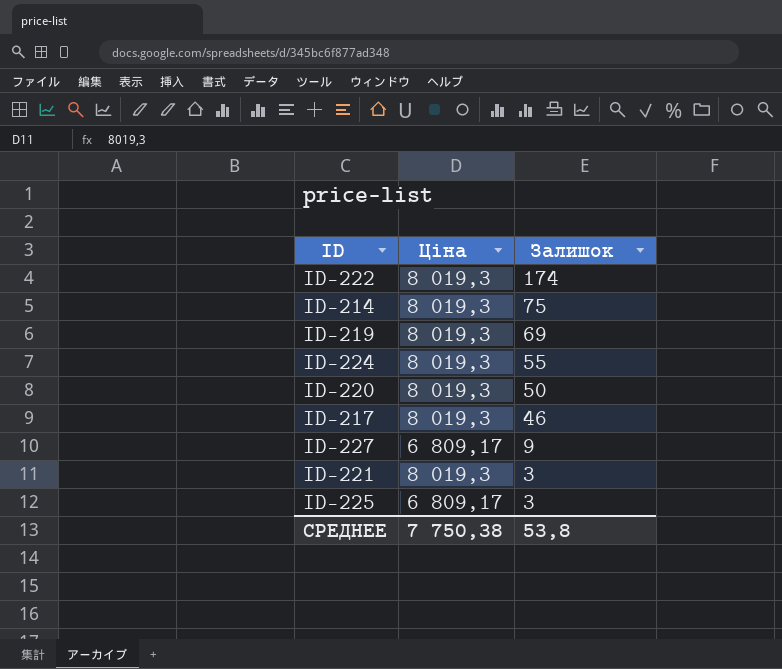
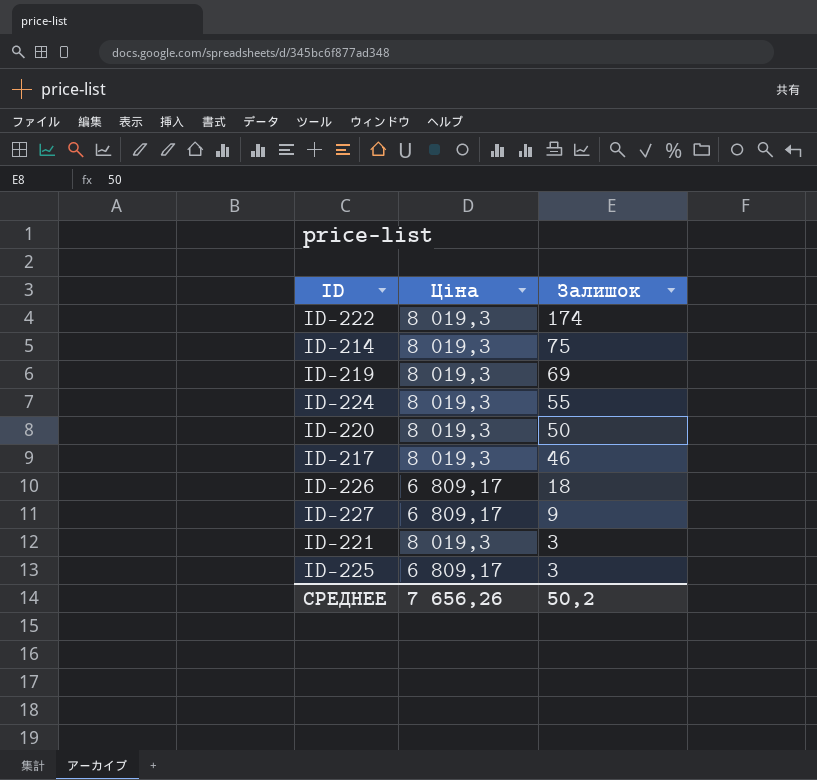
row ID-226: none -> 6 809,17 | 18
СРЕДНЕЕ | Ціна: 7 750,38 -> 7 656,26
СРЕДНЕЕ | Залишок: 53,8 -> 50,2

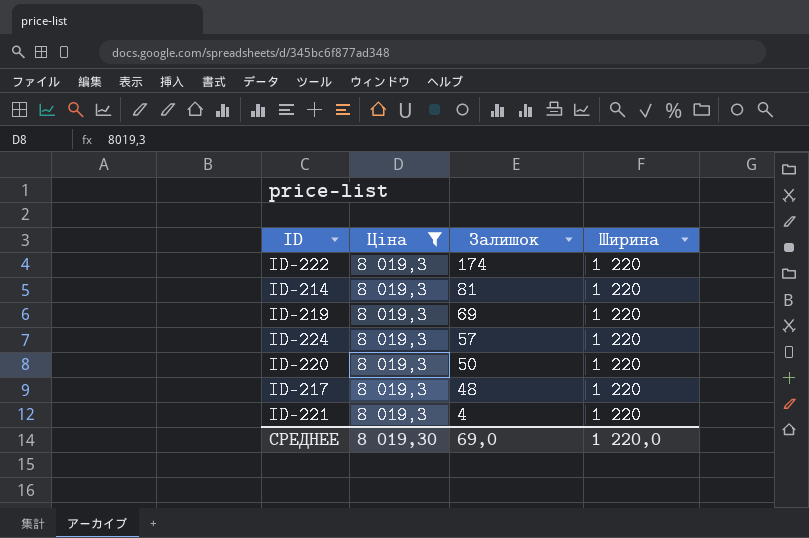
filter: none -> Ціна = 8 019,3
column Ширина | position: none -> 4
ID-214 | Залишок: 75 -> 81
ID-224 | Залишок: 55 -> 57
ID-217 | Залишок: 46 -> 48
ID-221 | Залишок: 3 -> 4
СРЕДНЕЕ | Ціна: 7 656,26 -> 8 019,30
СРЕДНЕЕ | Залишок: 50,2 -> 69,0

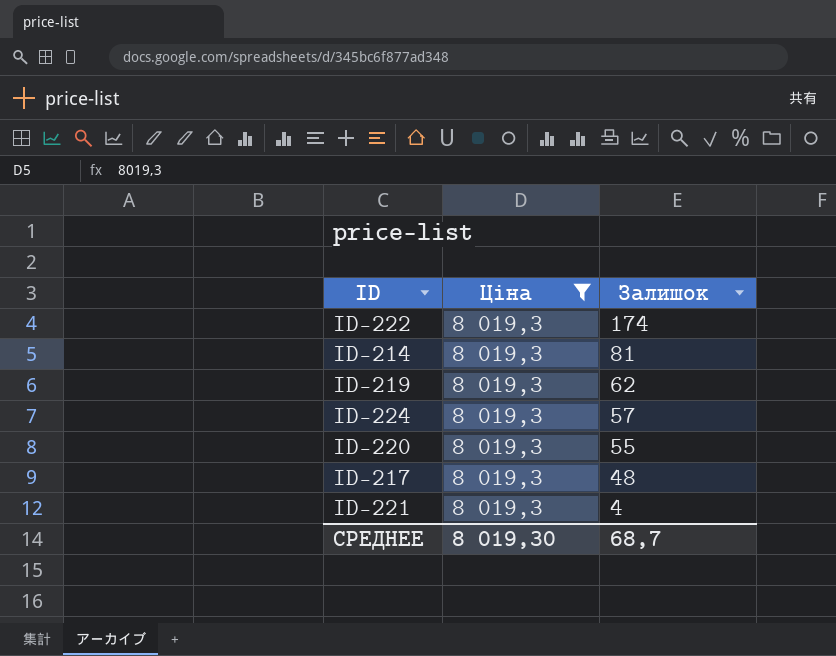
column Ширина | position: 4 -> none
ID-219 | Залишок: 69 -> 62
ID-220 | Залишок: 50 -> 55
СРЕДНЕЕ | Залишок: 69,0 -> 68,7

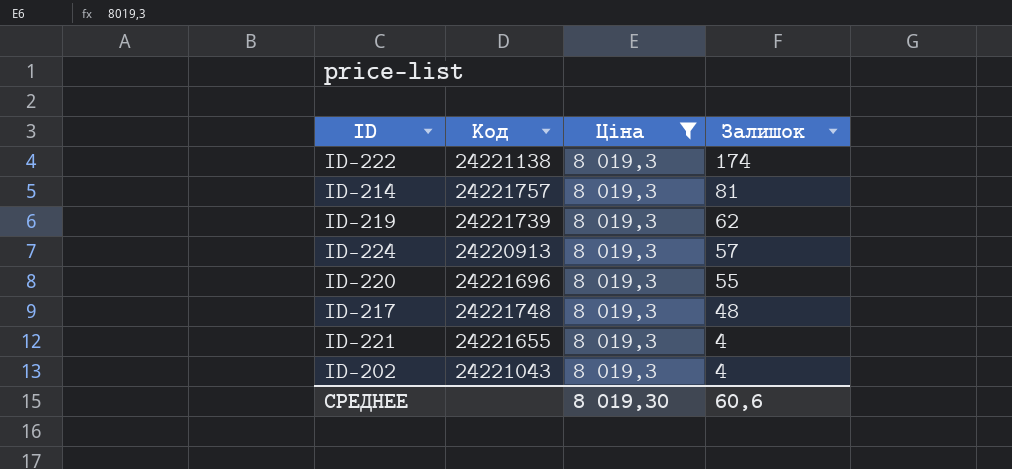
column Код | position: none -> 2
row ID-202: none -> 24221043 | 8 019,3 | 4
СРЕДНЕЕ | Залишок: 68,7 -> 60,6

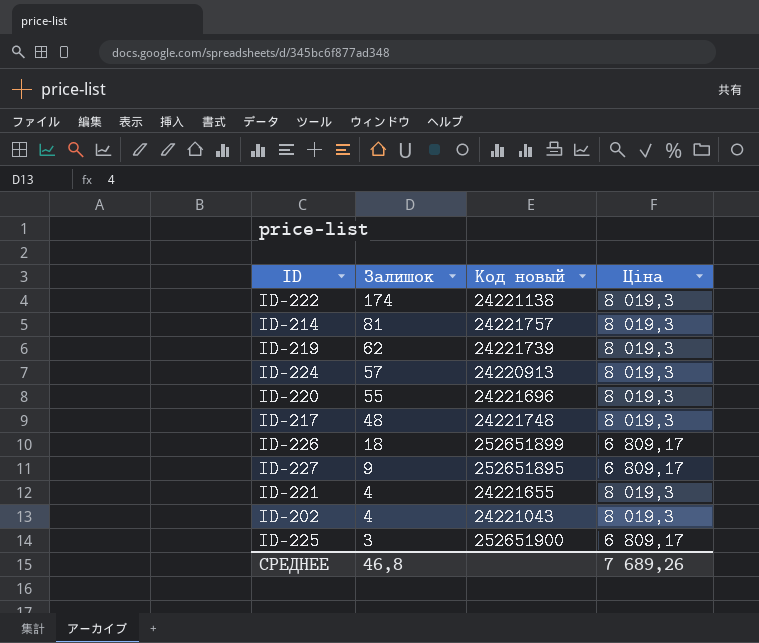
filter: Ціна = 8 019,3 -> none
column Залишок | position: 4 -> 2
column name: Код -> Код новый
СРЕДНЕЕ | Залишок: 60,6 -> 46,8
СРЕДНЕЕ | Ціна: 8 019,30 -> 7 689,26

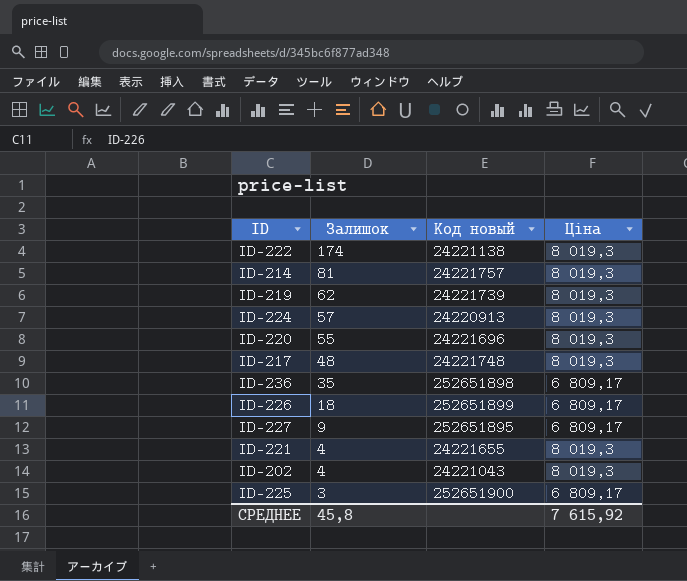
row ID-236: none -> 35 | 252651898 | 6 809,17
СРЕДНЕЕ | Залишок: 46,8 -> 45,8
СРЕДНЕЕ | Ціна: 7 689,26 -> 7 615,92

